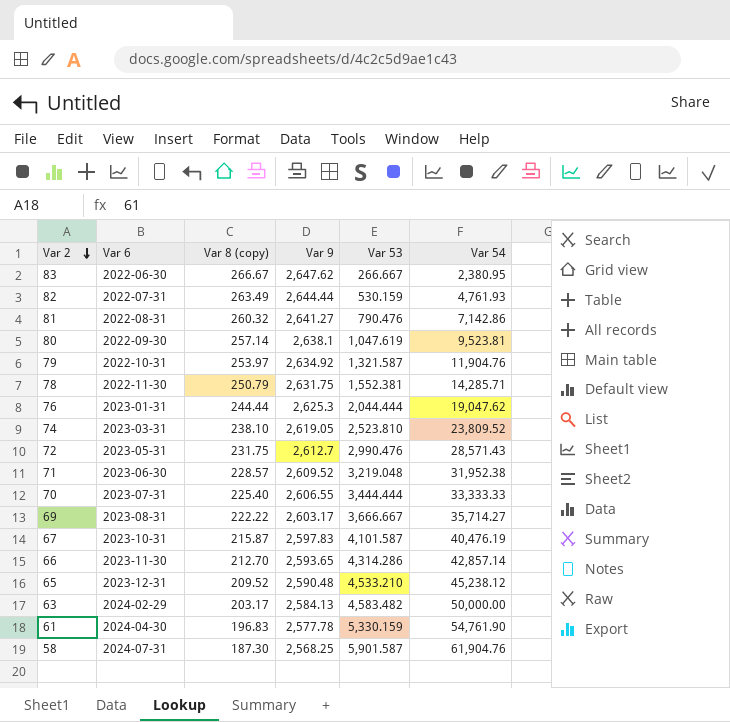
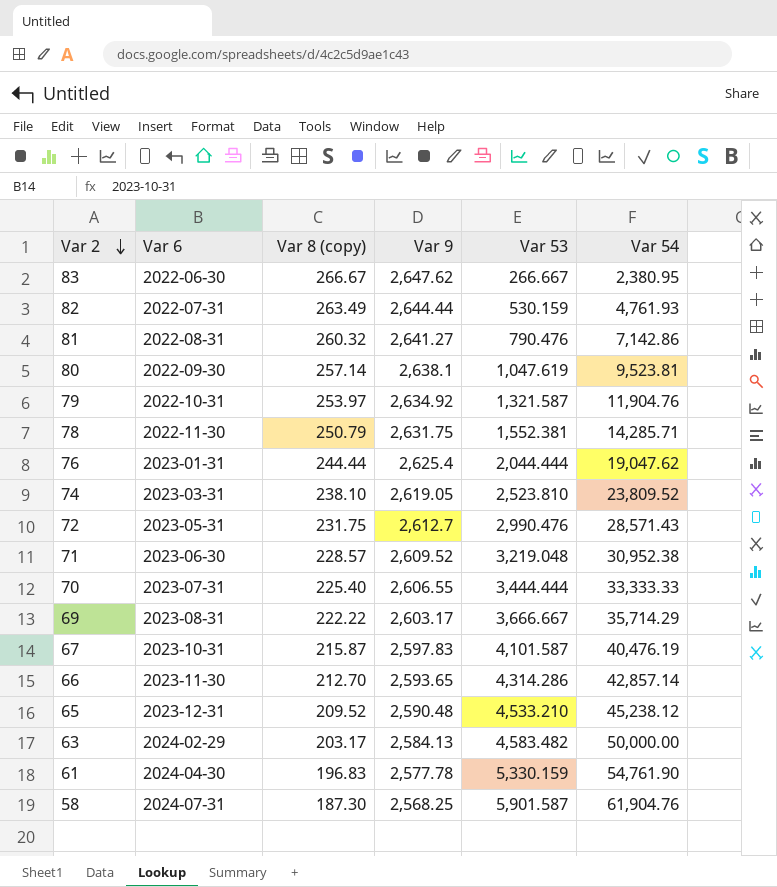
76 | Var 9: 2,625.3 -> 2,625.4
71 | Var 54: 31,952.38 -> 30,952.38
69 | Var 54: 35,714.27 -> 35,714.29

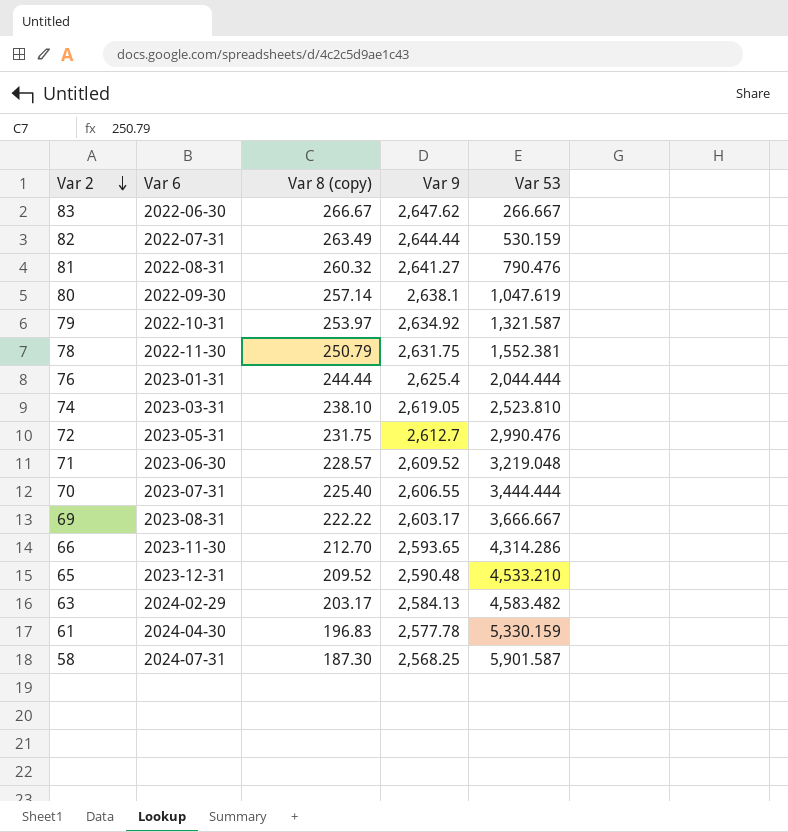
column Var 54 | position: 6 -> none
row 67: 2023-10-31 | 215.87 | 2,597.83 | 4,101.587 | 40,476.19 -> none

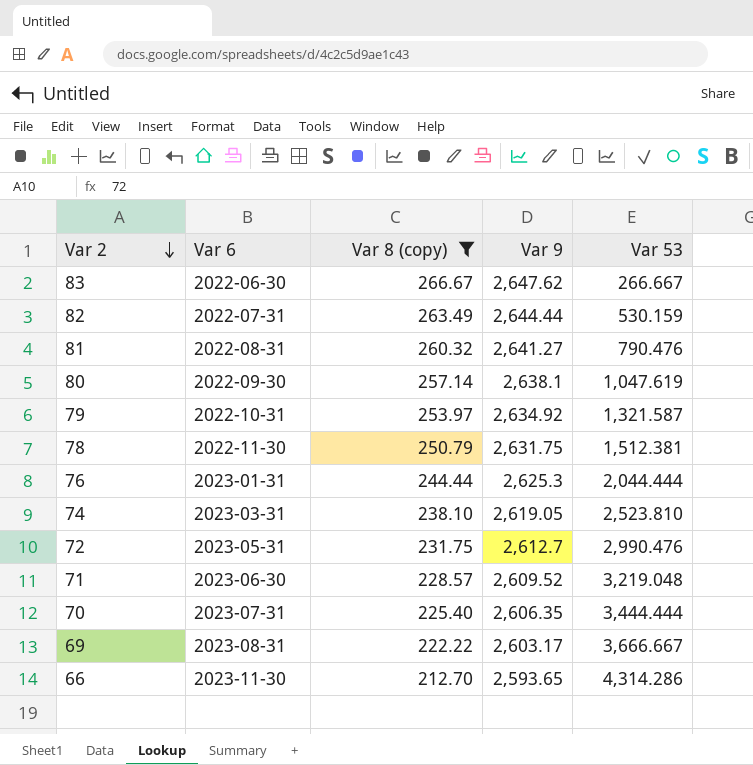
filter: none -> Var 8 (copy) >= 212.70
78 | Var 53: 1,552.381 -> 1,512.381
76 | Var 9: 2,625.4 -> 2,625.3
70 | Var 9: 2,606.55 -> 2,606.35

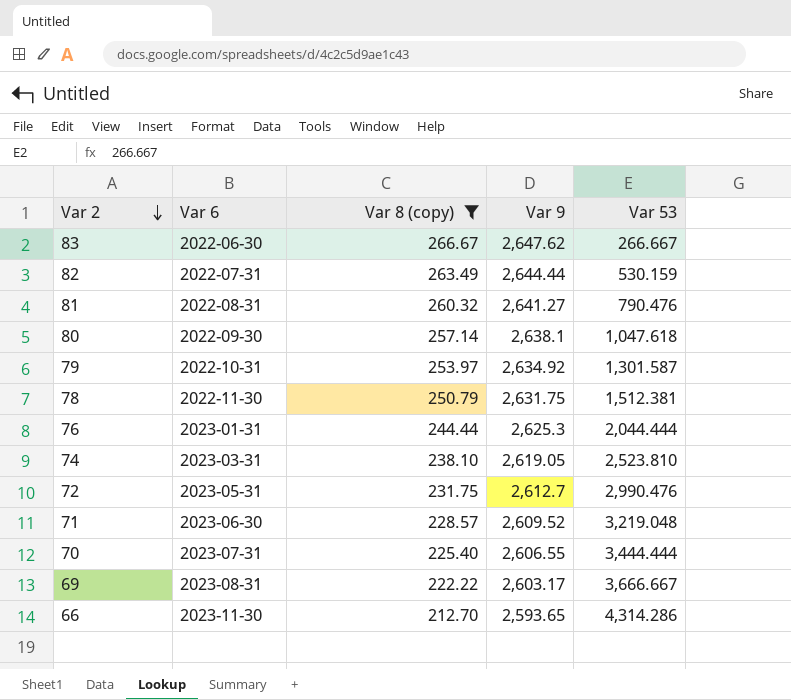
80 | Var 53: 1,047.619 -> 1,047.618
79 | Var 53: 1,321.587 -> 1,301.587
70 | Var 9: 2,606.35 -> 2,606.55

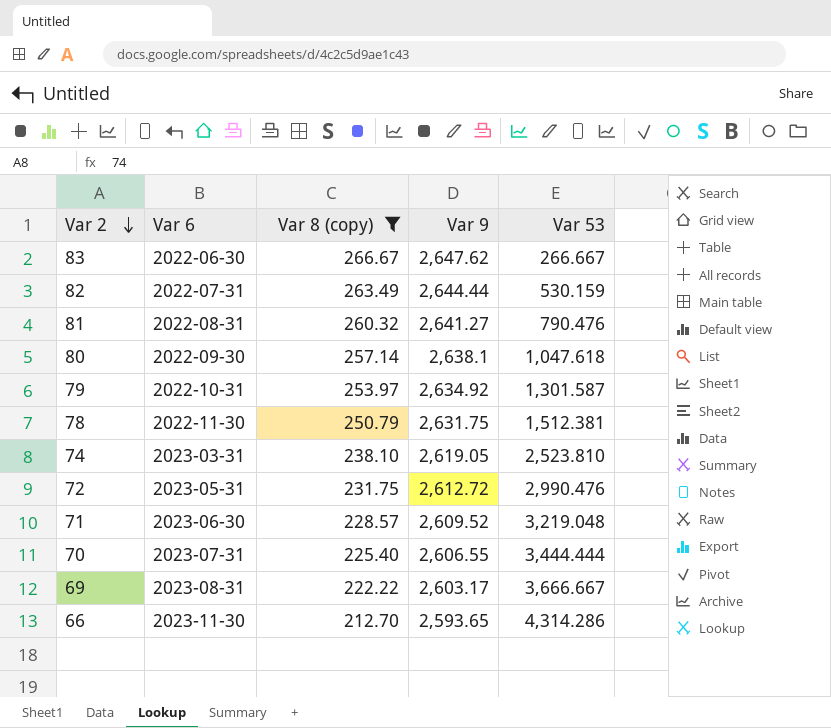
row 76: 2023-01-31 | 244.44 | 2,625.3 | 2,044.444 -> none
72 | Var 9: 2,612.7 -> 2,612.72

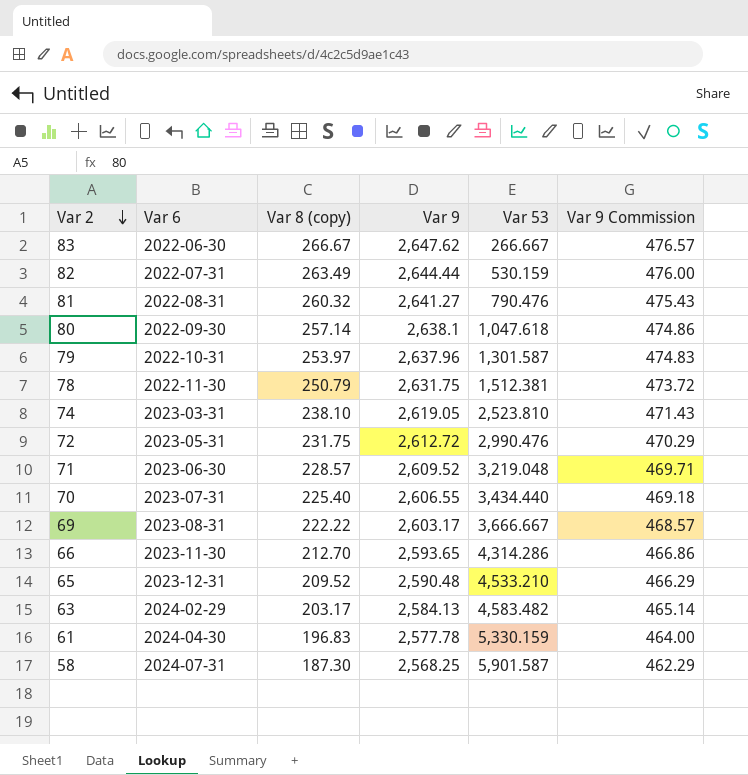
filter: Var 8 (copy) >= 212.70 -> none
column Var 9 Commission | formula: none -> [Var 9] * 0.18
79 | Var 9: 2,634.92 -> 2,637.96
70 | Var 53: 3,444.444 -> 3,434.440

